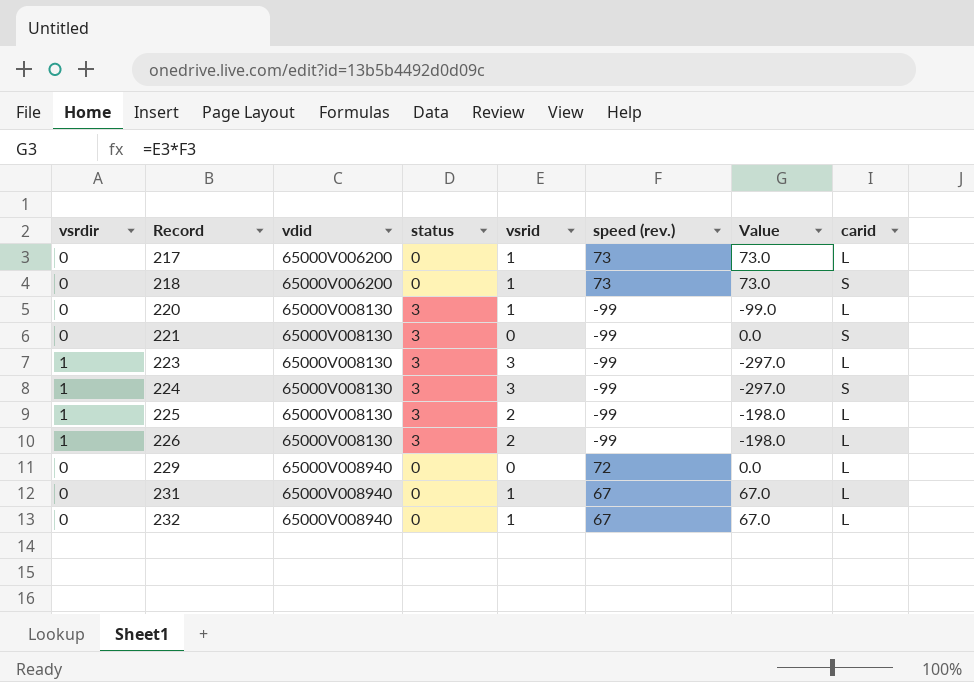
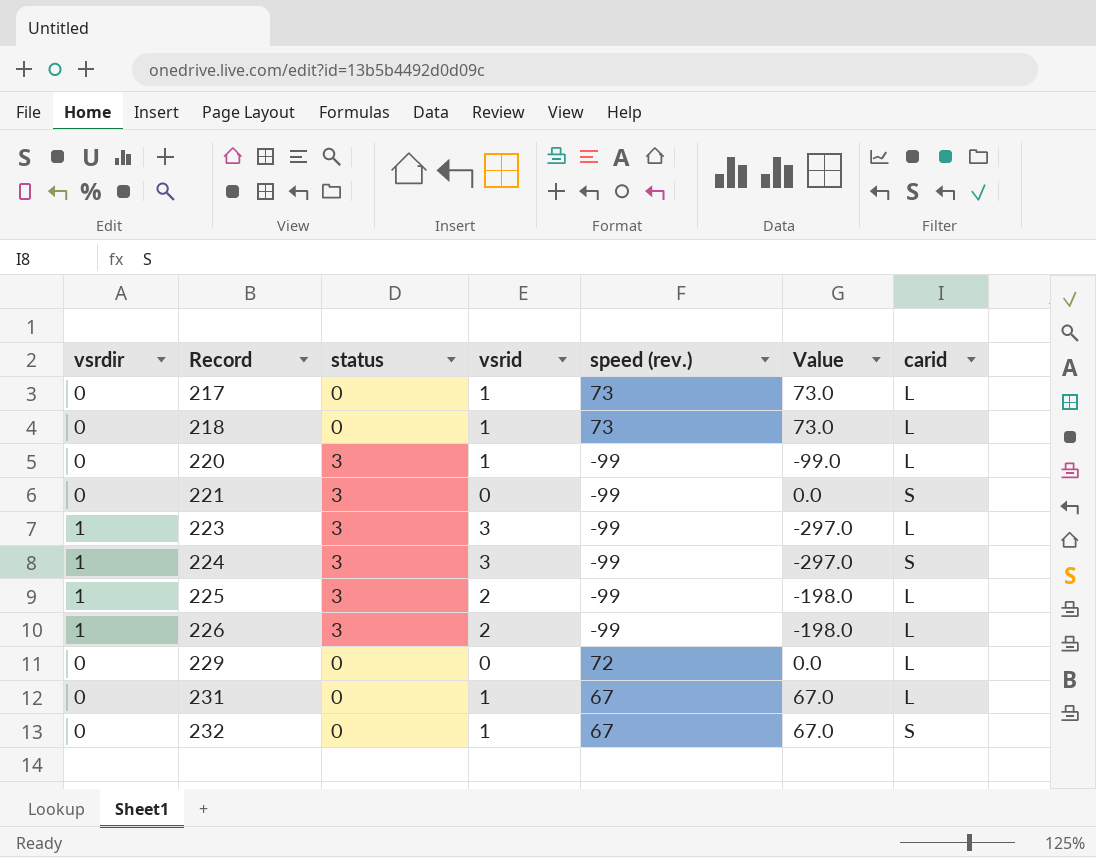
column vdid | position: 3 -> none
218 | carid: S -> L
232 | carid: L -> S

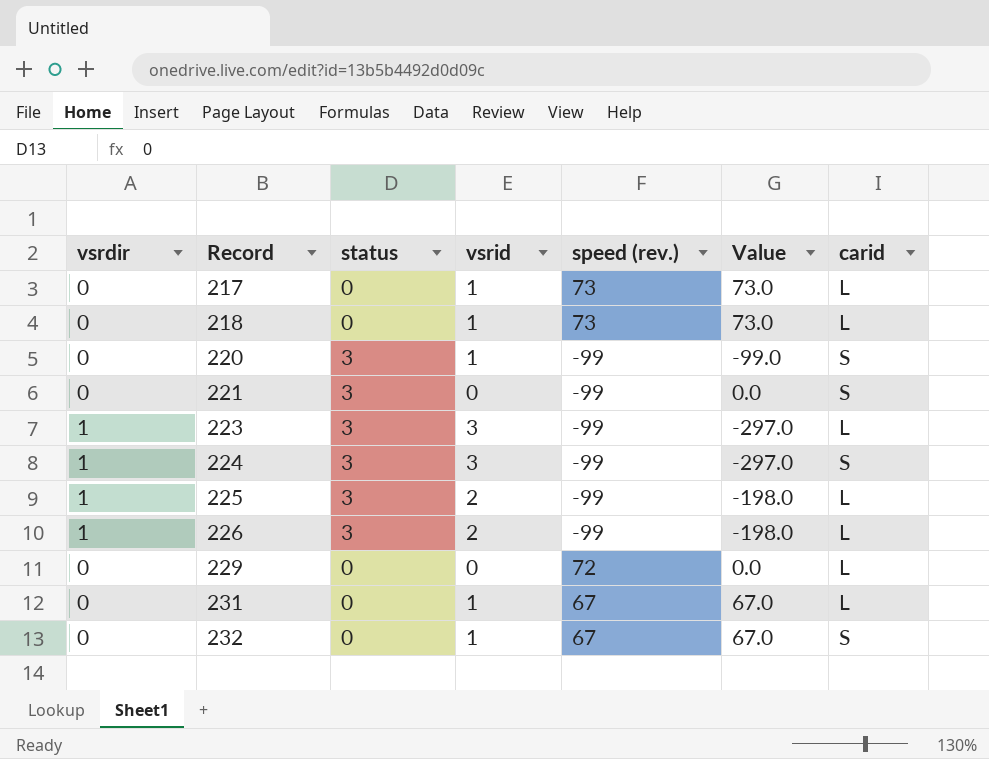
220 | carid: L -> S

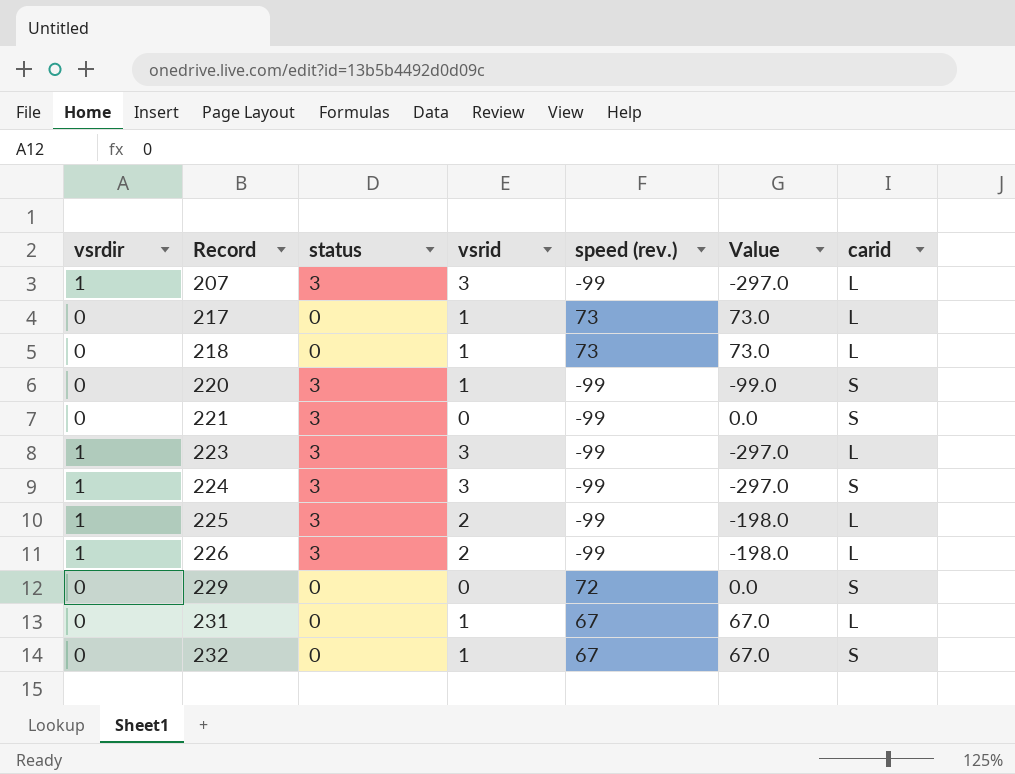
row 207: none -> 1 | 3 | 3 | -99 | -297.0 | L
229 | carid: L -> S

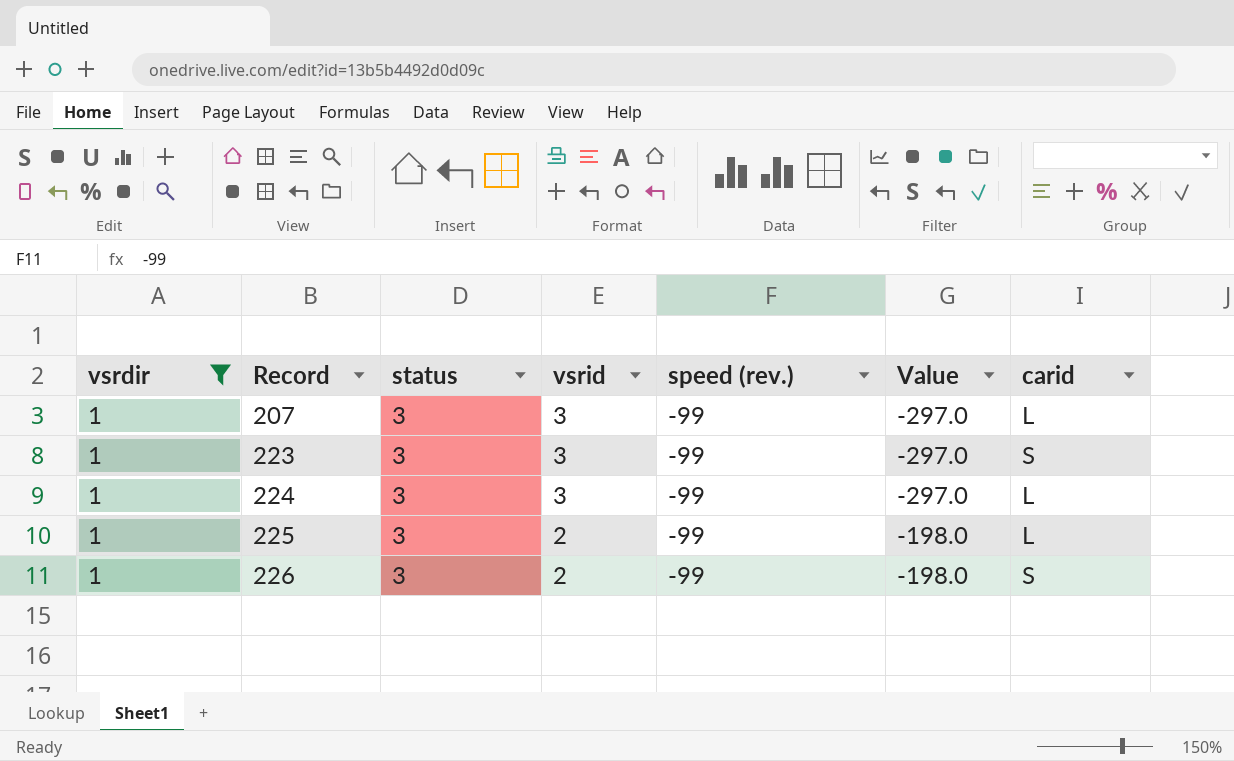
filter: none -> vsrdir = 1
223 | carid: L -> S
224 | carid: S -> L
226 | carid: L -> S

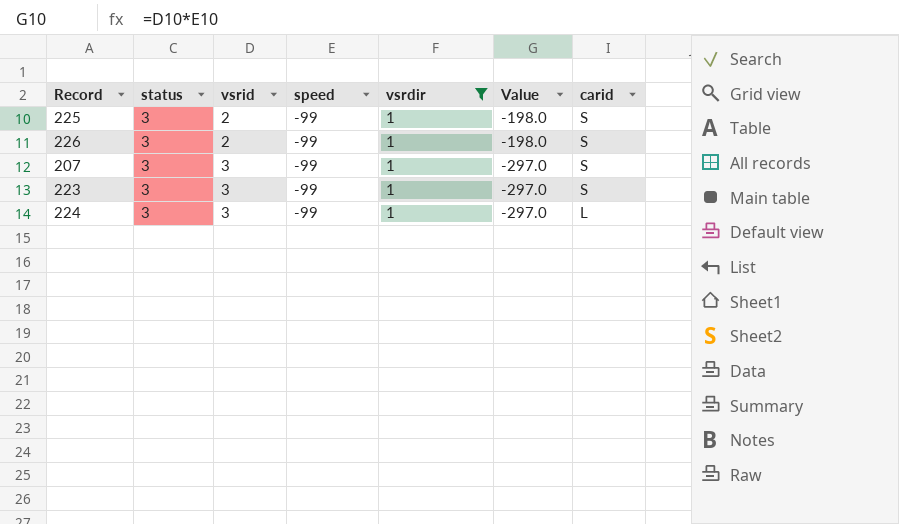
row order: Record ascending -> vsrid ascending
column name: speed (rev.) -> speed
column vsrdir | position: 1 -> 5
225 | carid: L -> S
207 | carid: L -> S

